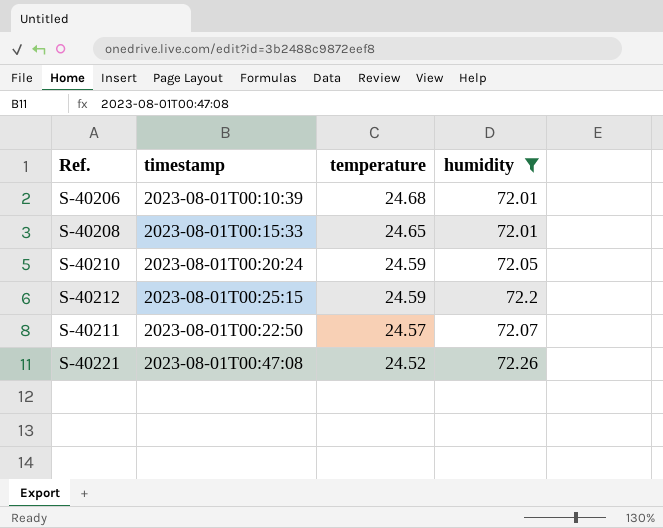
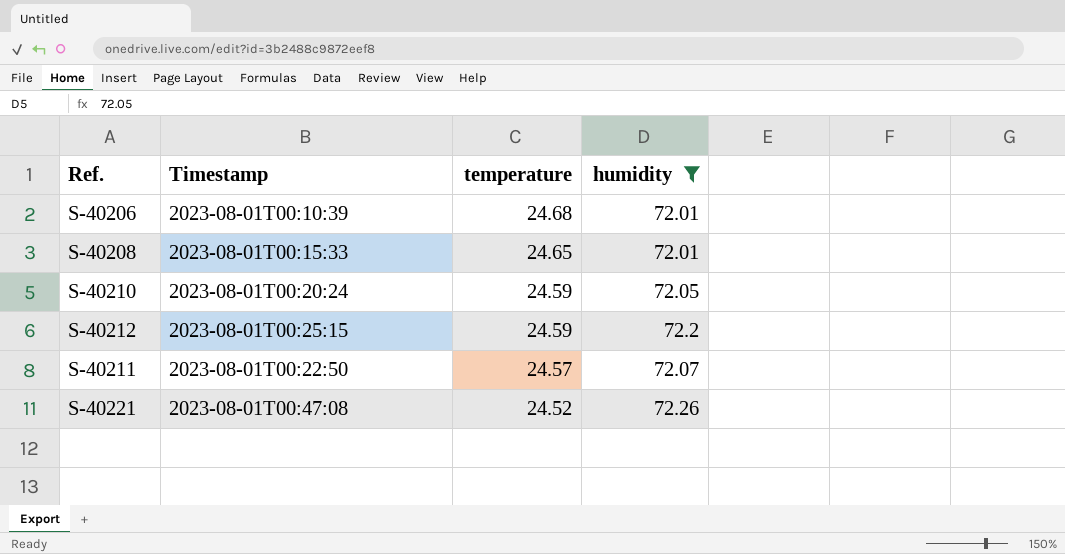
column name: timestamp -> Timestamp

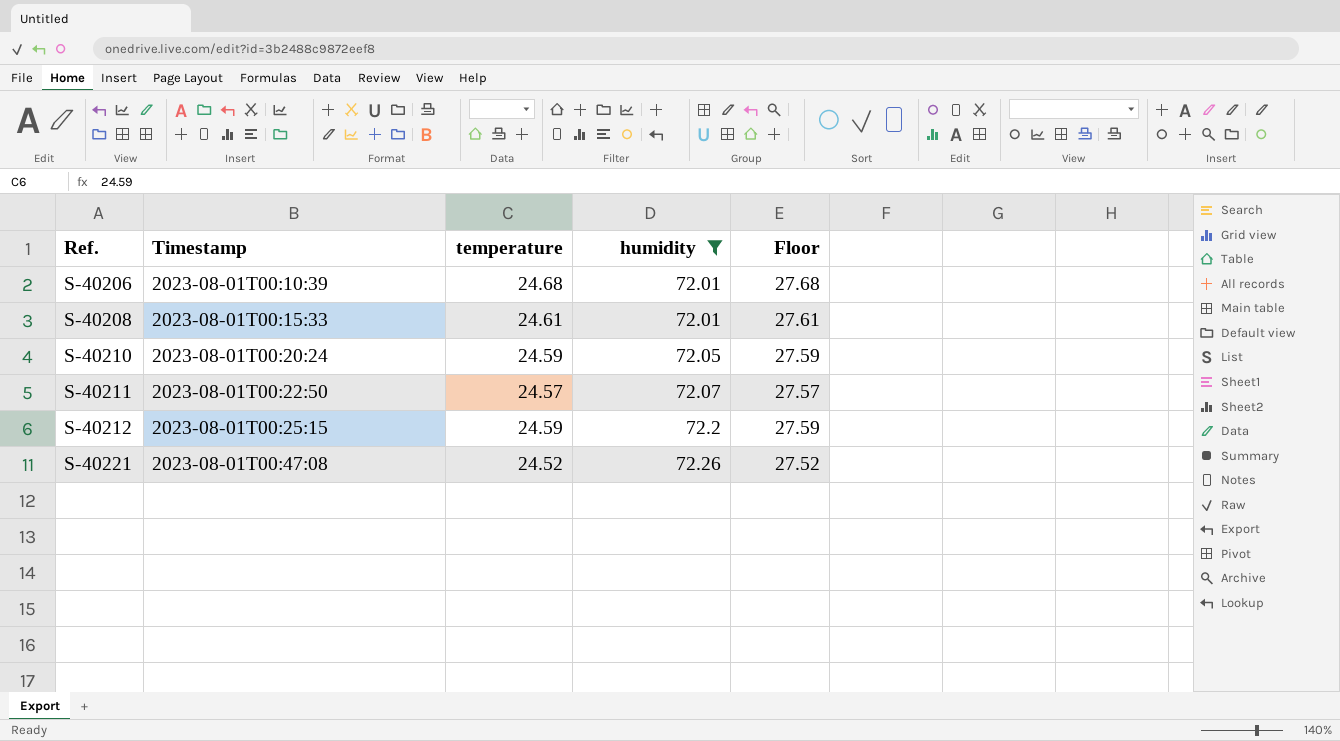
row order: temperature descending -> Ref. ascending
column Floor | formula: none -> [temperature] + 3
S-40208 | temperature: 24.65 -> 24.61

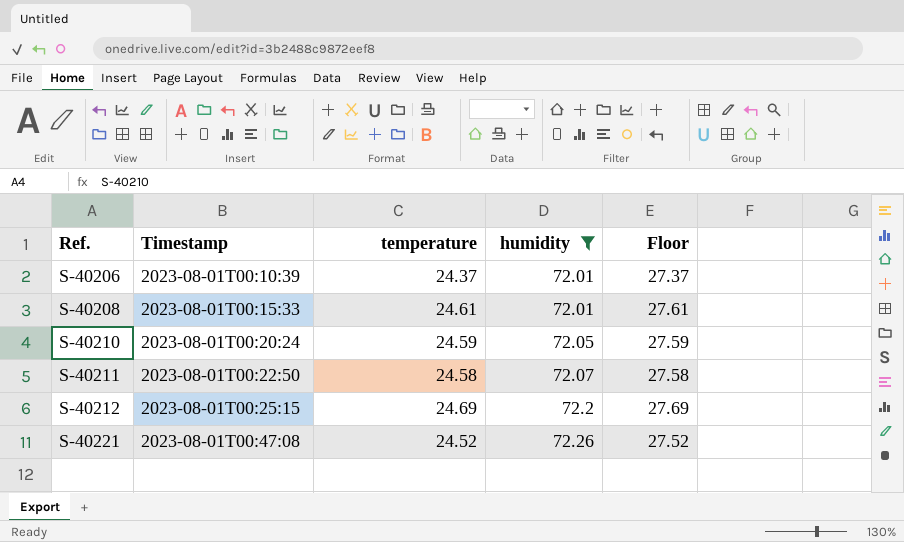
S-40206 | temperature: 24.68 -> 24.37
S-40206 | Floor: 27.68 -> 27.37
S-40211 | temperature: 24.57 -> 24.58
S-40211 | Floor: 27.57 -> 27.58
S-40212 | temperature: 24.59 -> 24.69
S-40212 | Floor: 27.59 -> 27.69

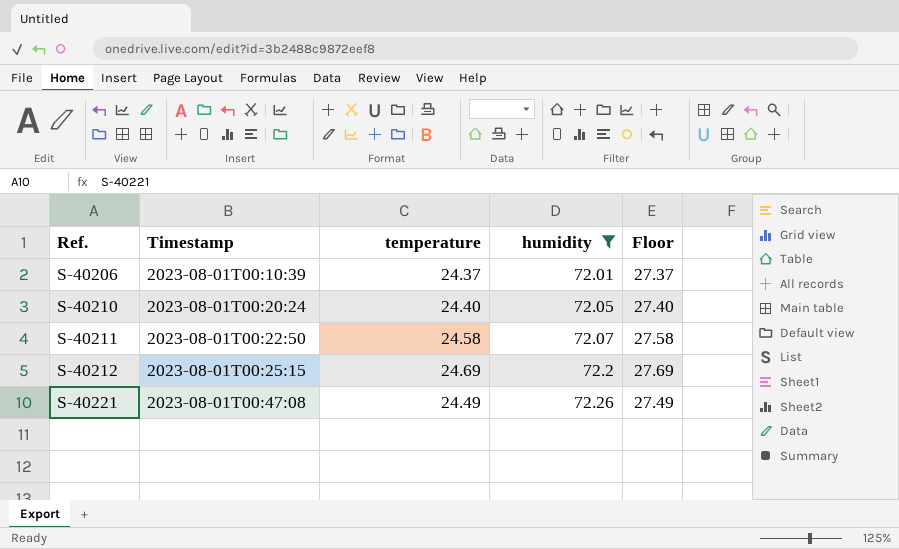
row S-40208: 2023-08-01T00:15:33 | 24.61 | 72.01 | 27.61 -> none
S-40210 | temperature: 24.59 -> 24.40
S-40210 | Floor: 27.59 -> 27.40
S-40221 | temperature: 24.52 -> 24.49
S-40221 | Floor: 27.52 -> 27.49

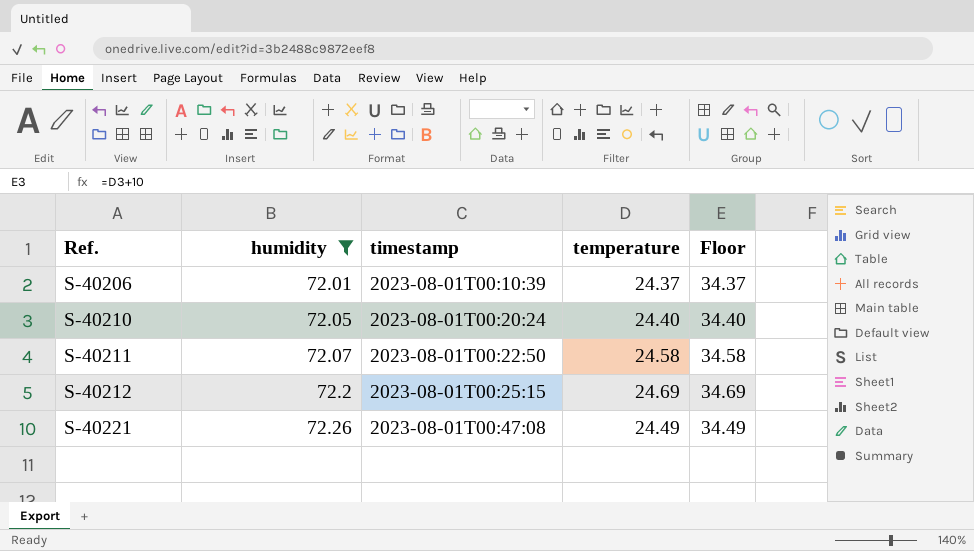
column humidity | position: 4 -> 2
column name: Timestamp -> timestamp
column Floor | formula: [temperature] + 3 -> [temperature] + 10

